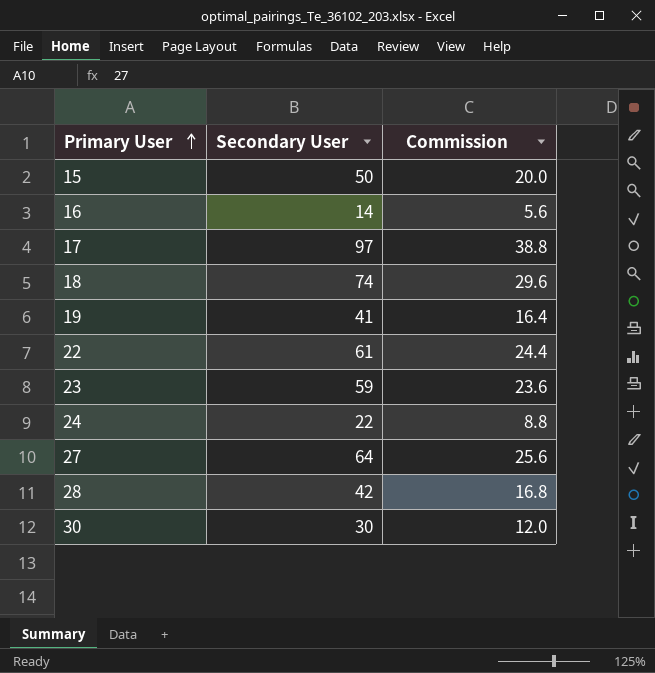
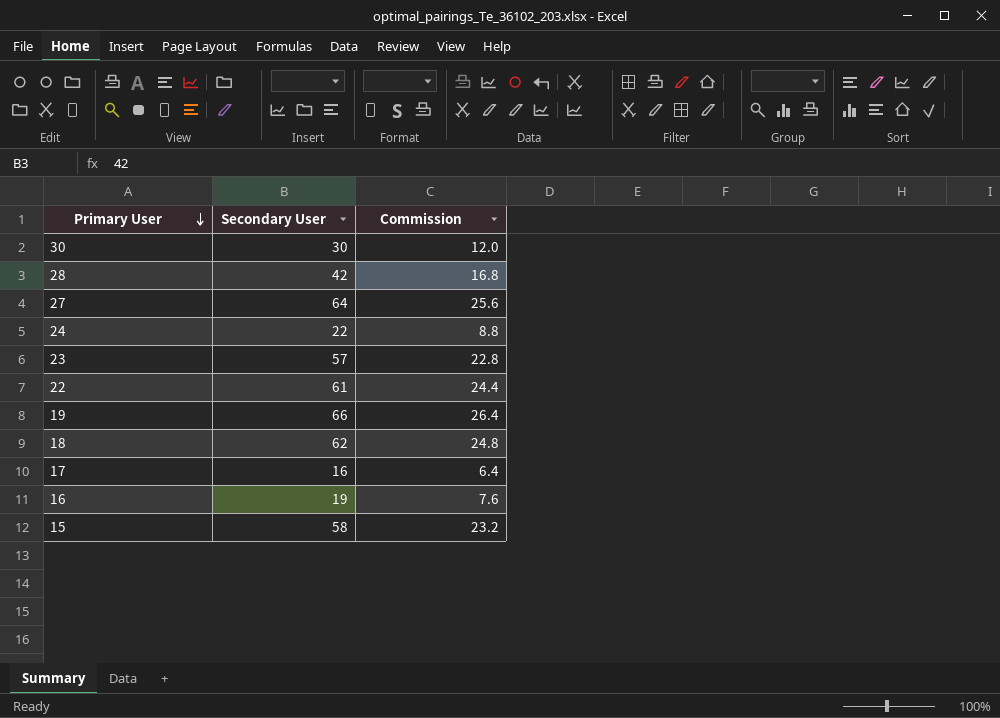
row order: Primary User ascending -> Primary User descending
23 | Secondary User: 59 -> 57
23 | Commission: 23.6 -> 22.8
19 | Secondary User: 41 -> 66
19 | Commission: 16.4 -> 26.4
18 | Secondary User: 74 -> 62
18 | Commission: 29.6 -> 24.8
17 | Secondary User: 97 -> 16
17 | Commission: 38.8 -> 6.4
16 | Secondary User: 14 -> 19
16 | Commission: 5.6 -> 7.6
15 | Secondary User: 50 -> 58
15 | Commission: 20.0 -> 23.2

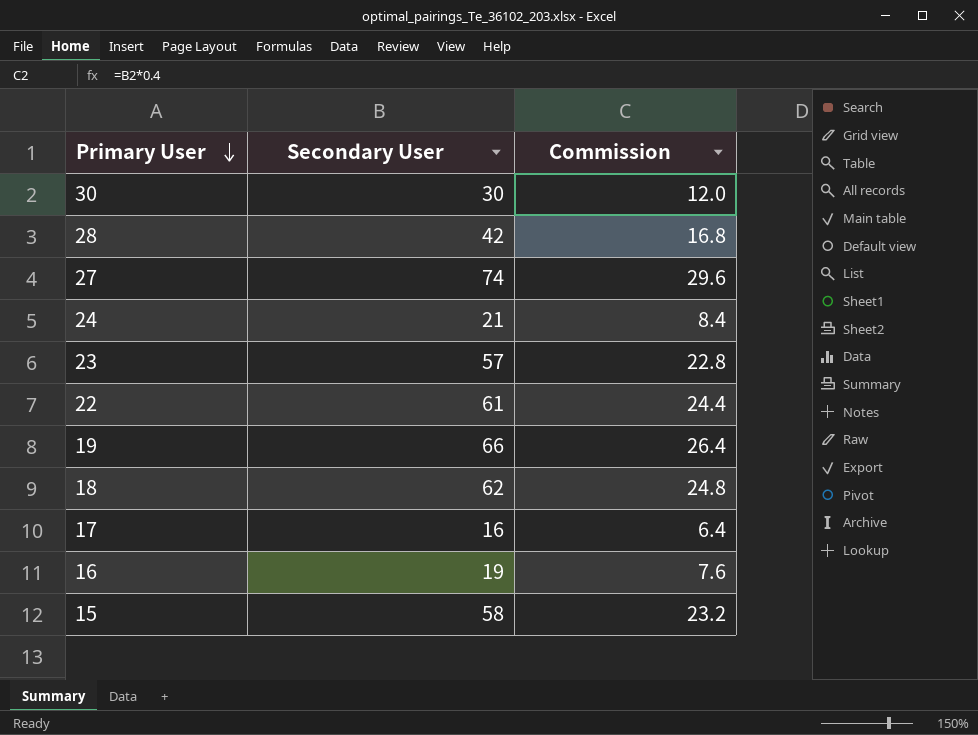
27 | Secondary User: 64 -> 74
27 | Commission: 25.6 -> 29.6
24 | Secondary User: 22 -> 21
24 | Commission: 8.8 -> 8.4

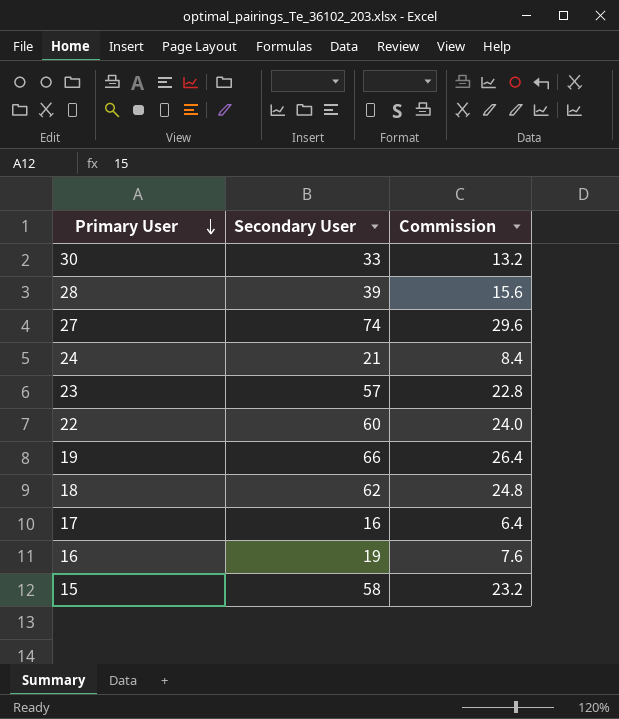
30 | Secondary User: 30 -> 33
30 | Commission: 12.0 -> 13.2
28 | Secondary User: 42 -> 39
28 | Commission: 16.8 -> 15.6
22 | Secondary User: 61 -> 60
22 | Commission: 24.4 -> 24.0

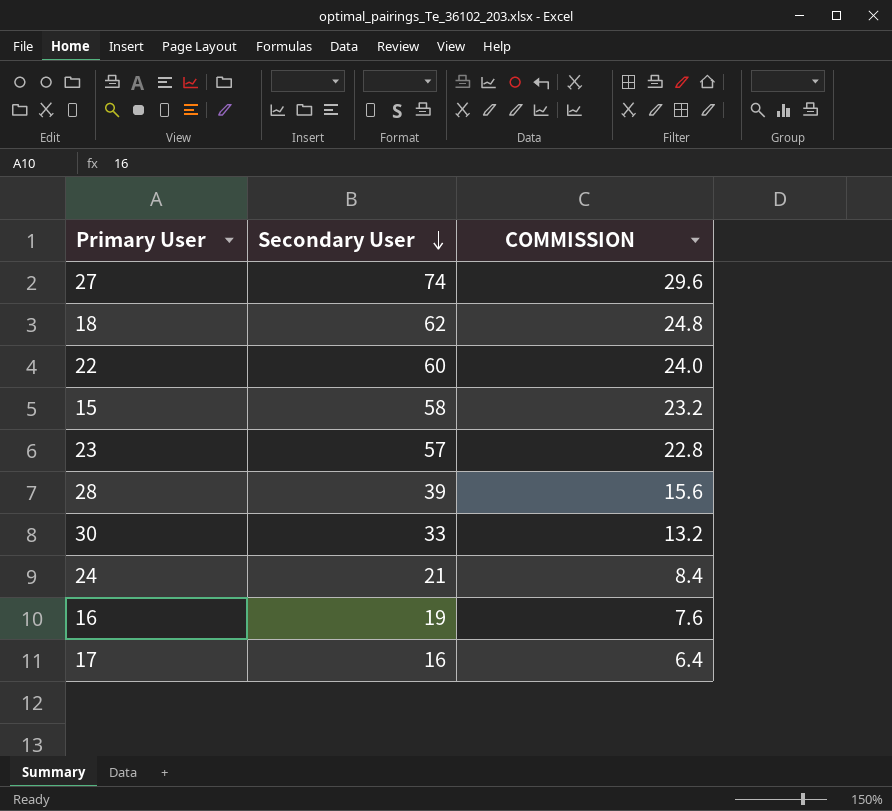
row order: Primary User descending -> Secondary User descending
column name: Commission -> COMMISSION
row 19: 66 | 26.4 -> none

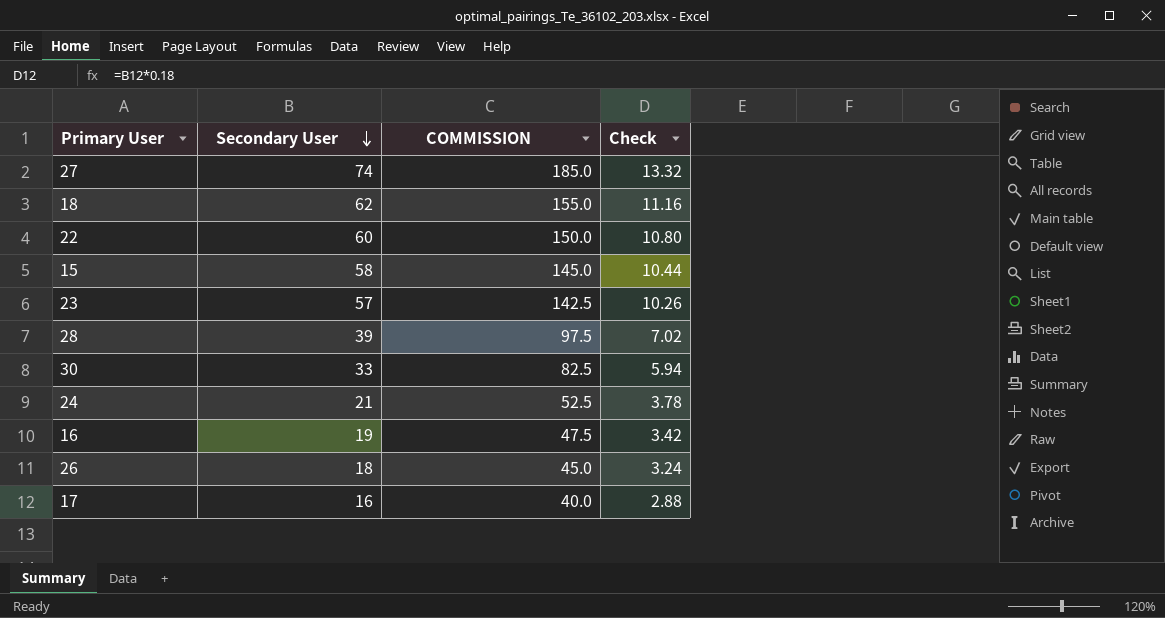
column COMMISSION | formula: [Secondary User] * 0.4 -> [Secondary User] * 2.5
column Check | formula: none -> [Secondary User] * 0.18
row 26: none -> 18 | 45.0 | 3.24

